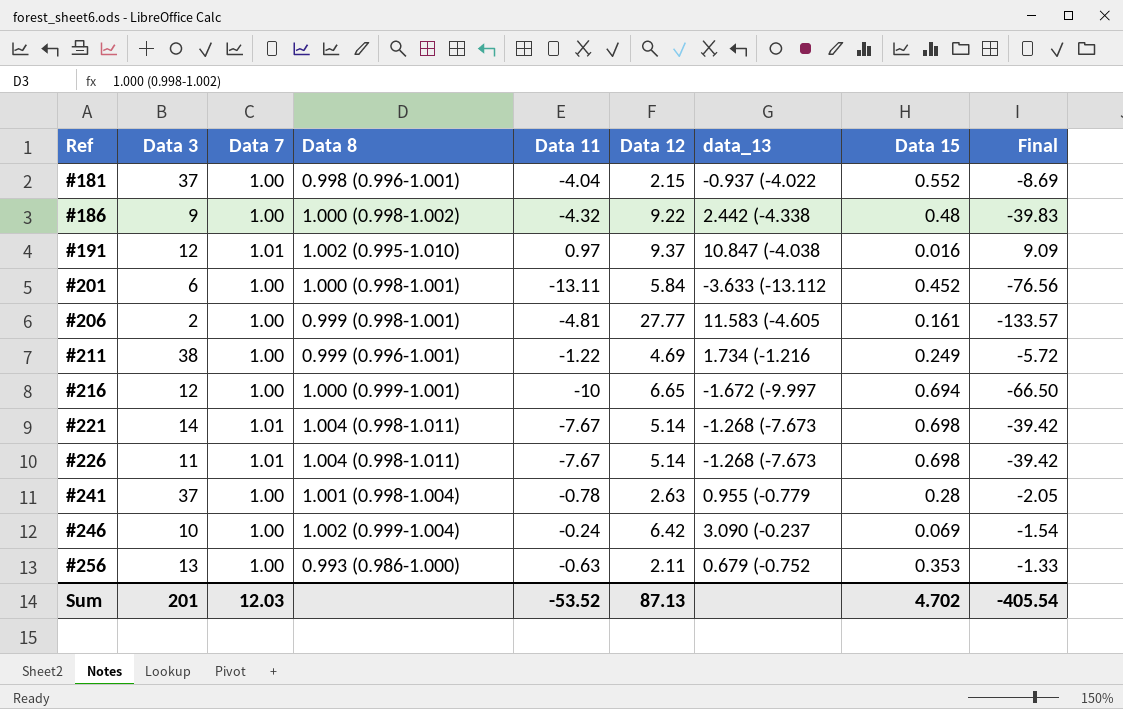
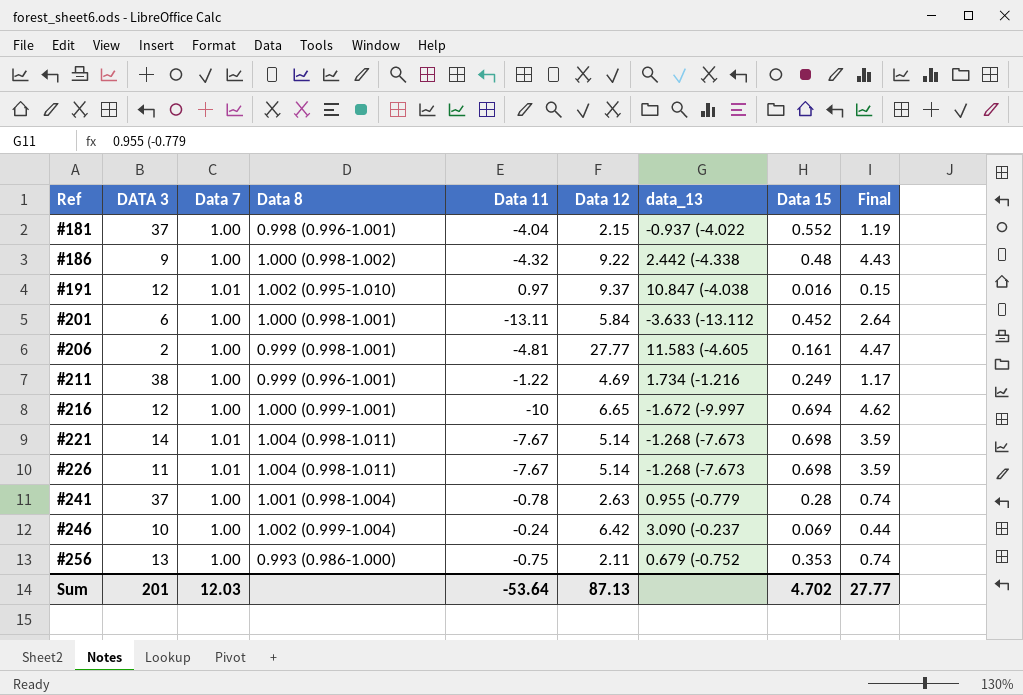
column name: Data 3 -> DATA 3
column Final | formula: [Data 11] * [Data 12] -> [Data 12] * [Data 15]
#256 | Data 11: -0.63 -> -0.75
Sum | Data 11: -53.52 -> -53.64
Sum | Final: -405.54 -> 27.77

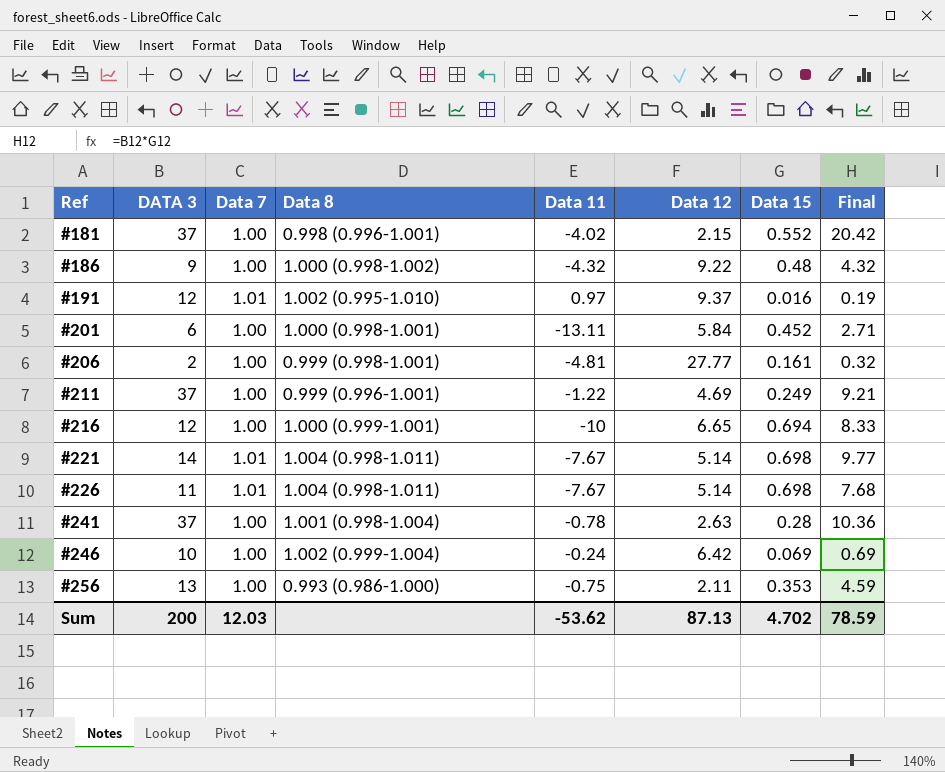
column data_13 | position: 7 -> none
column Final | formula: [Data 12] * [Data 15] -> [DATA 3] * [Data 15]
#181 | Data 11: -4.04 -> -4.02
#211 | DATA 3: 38 -> 37
Sum | DATA 3: 201 -> 200
Sum | Data 11: -53.64 -> -53.62
Sum | Final: 27.77 -> 78.59

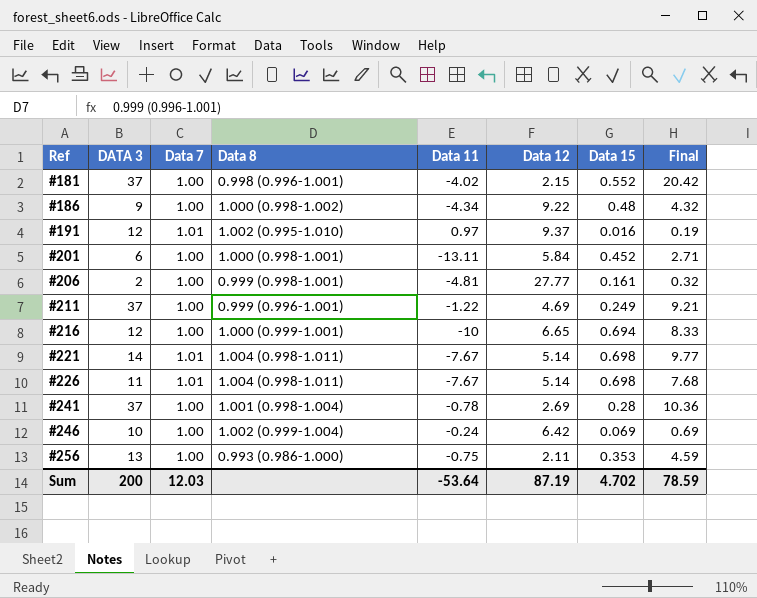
#186 | Data 11: -4.32 -> -4.34
#241 | Data 12: 2.63 -> 2.69
Sum | Data 11: -53.62 -> -53.64
Sum | Data 12: 87.13 -> 87.19

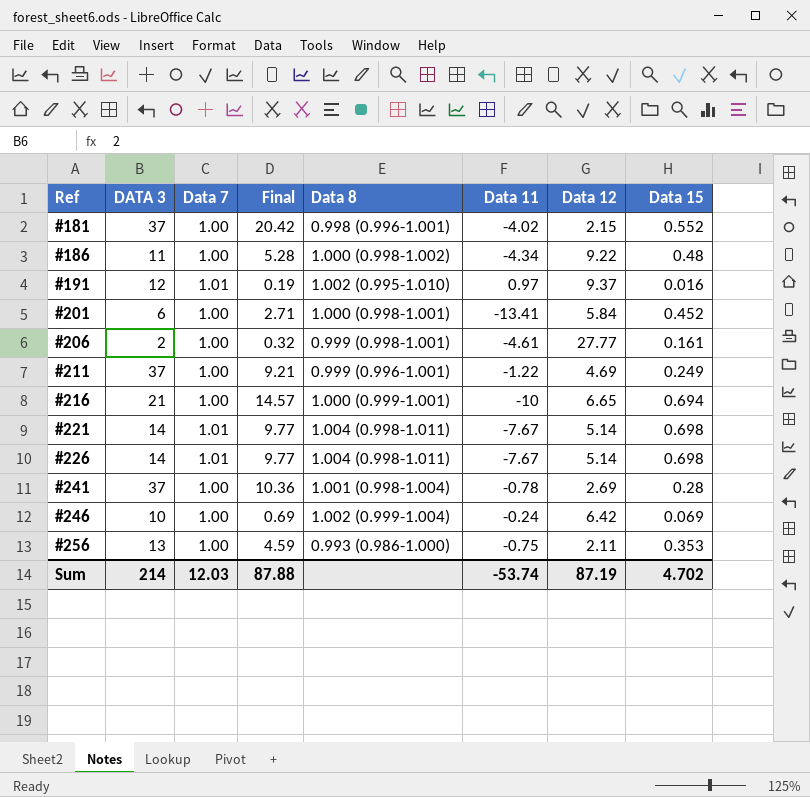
column Final | position: 8 -> 4
#186 | DATA 3: 9 -> 11
#186 | Final: 4.32 -> 5.28
#201 | Data 11: -13.11 -> -13.41
#206 | Data 11: -4.81 -> -4.61
#216 | DATA 3: 12 -> 21
#216 | Final: 8.33 -> 14.57
#226 | DATA 3: 11 -> 14
#226 | Final: 7.68 -> 9.77
Sum | DATA 3: 200 -> 214
Sum | Final: 78.59 -> 87.88
Sum | Data 11: -53.64 -> -53.74

